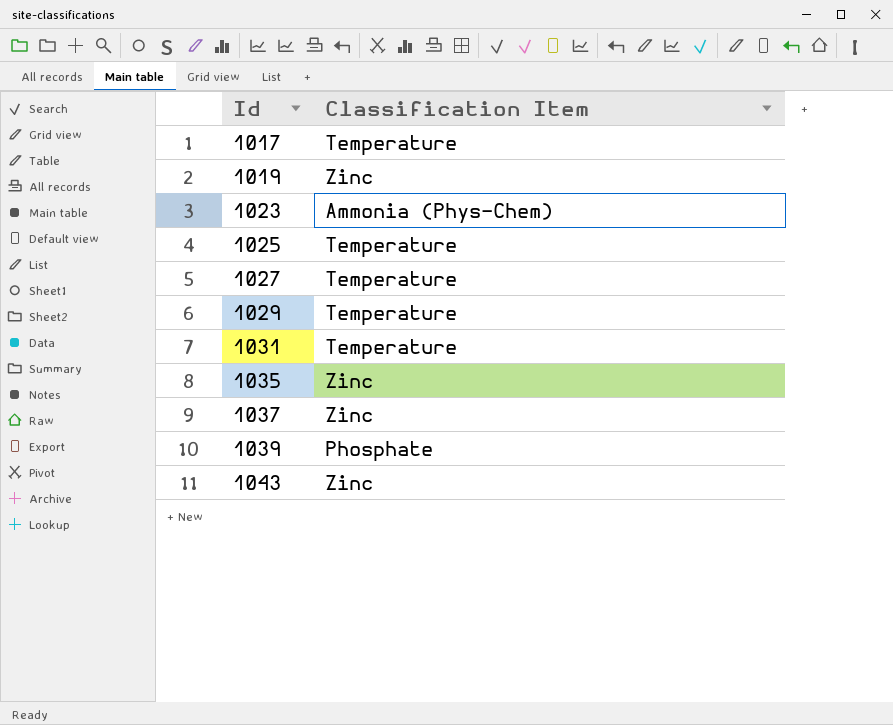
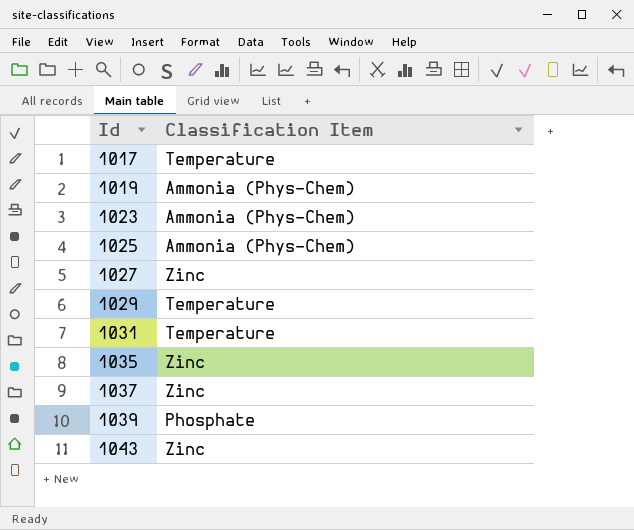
1019 | Classification Item: Zinc -> Ammonia (Phys-Chem)
1025 | Classification Item: Temperature -> Ammonia (Phys-Chem)
1027 | Classification Item: Temperature -> Zinc

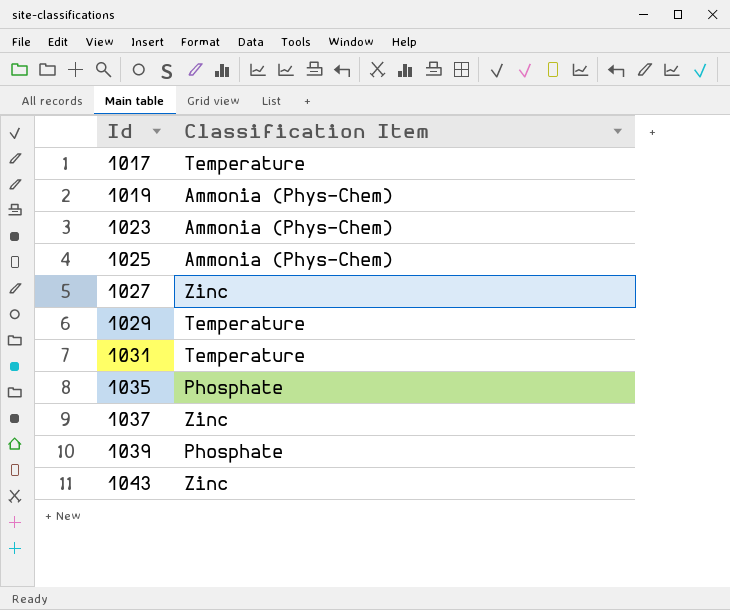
1035 | Classification Item: Zinc -> Phosphate

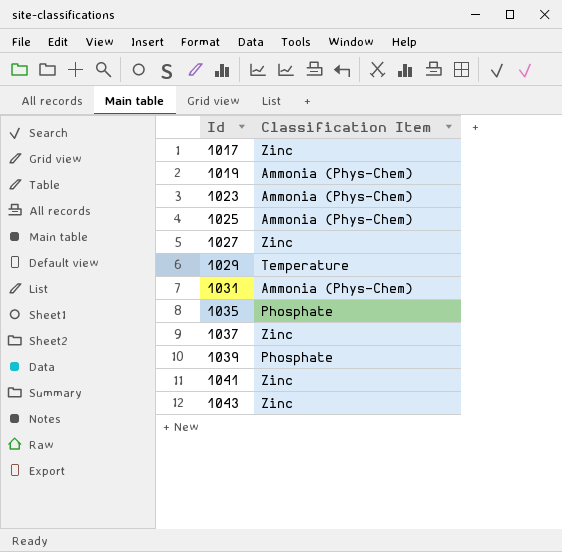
1017 | Classification Item: Temperature -> Zinc
1031 | Classification Item: Temperature -> Ammonia (Phys-Chem)
row 1041: none -> Zinc

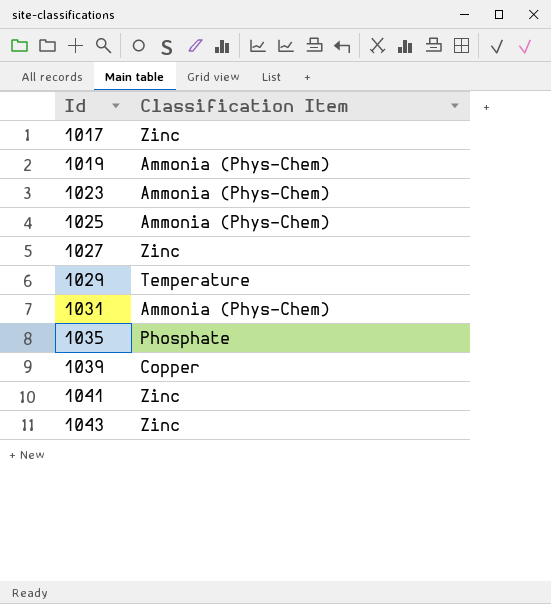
row 1037: Zinc -> none
1039 | Classification Item: Phosphate -> Copper

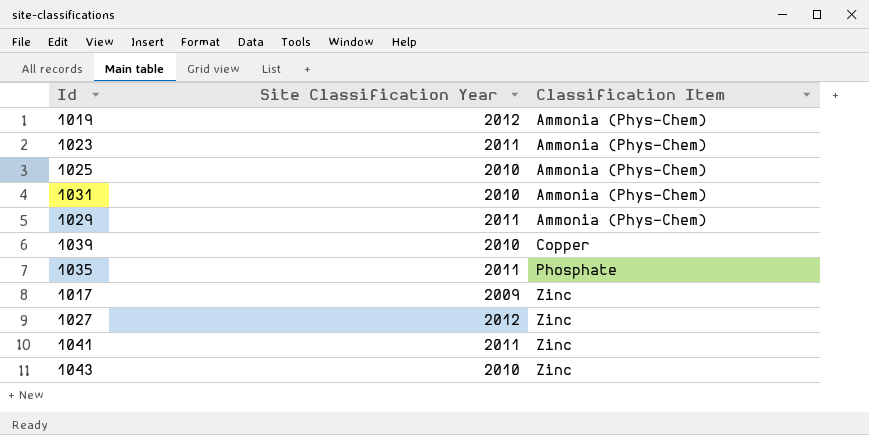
row order: Id ascending -> Classification Item ascending
column Site Classification Year | position: none -> 2
1029 | Classification Item: Temperature -> Ammonia (Phys-Chem)

